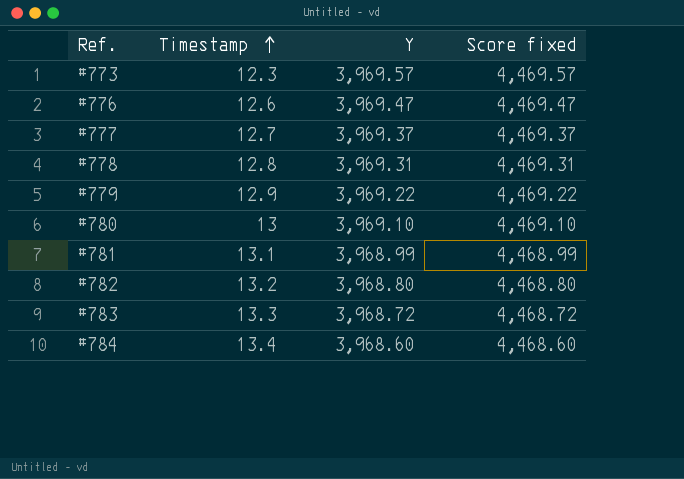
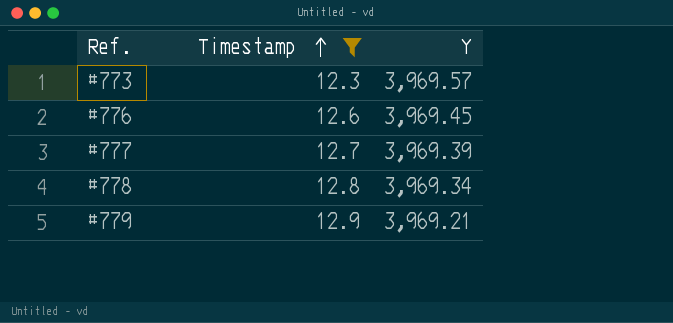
filter: none -> Timestamp <= 12.9
column Score fixed | formula: [Y] + 500 -> none
#776 | Y: 3,969.47 -> 3,969.45
#777 | Y: 3,969.37 -> 3,969.39
#778 | Y: 3,969.31 -> 3,969.34
#779 | Y: 3,969.22 -> 3,969.21

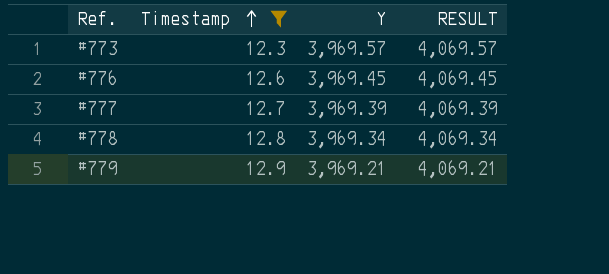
column RESULT | formula: none -> [Y] + 100

